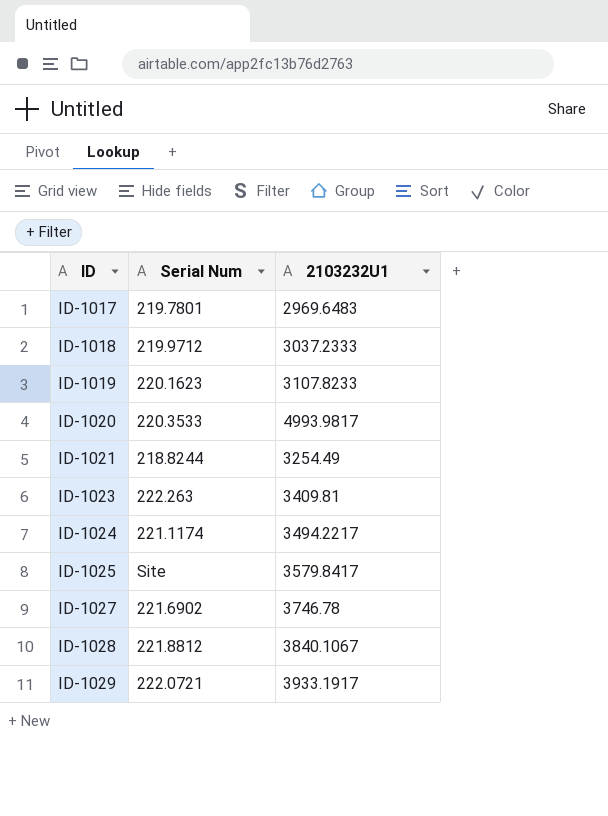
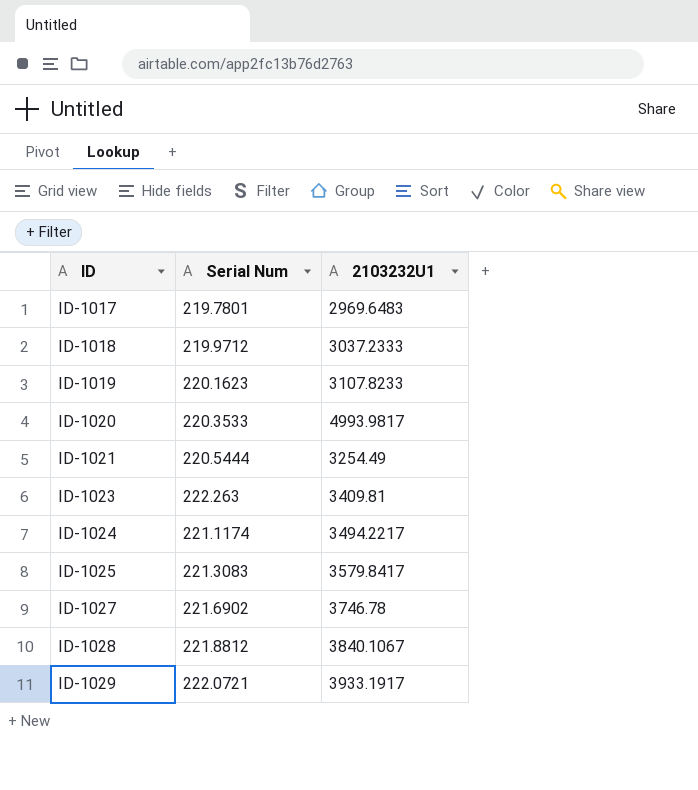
ID-1021 | Serial Num: 218.8244 -> 220.5444
ID-1025 | Serial Num: Site -> 221.3083

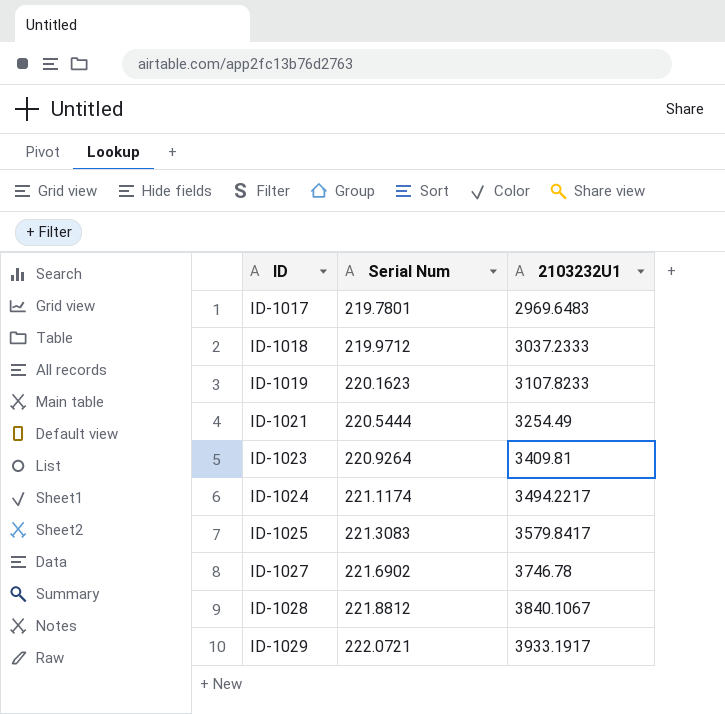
row ID-1020: 220.3533 | 4993.9817 -> none
ID-1023 | Serial Num: 222.263 -> 220.9264

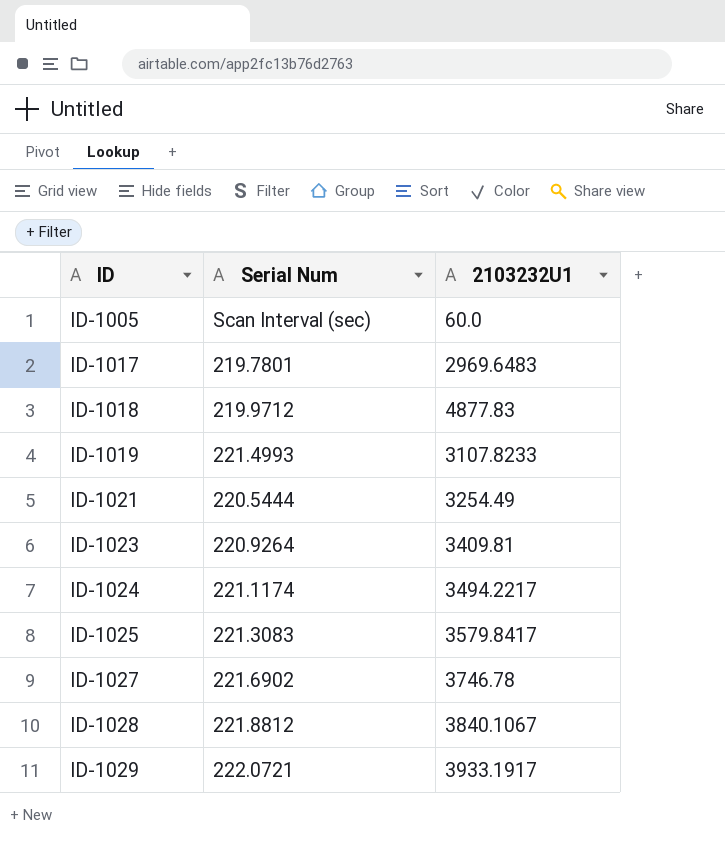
row ID-1005: none -> Scan Interval (sec) | 60.0
ID-1018 | 2103232U1: 3037.2333 -> 4877.83
ID-1019 | Serial Num: 220.1623 -> 221.4993

